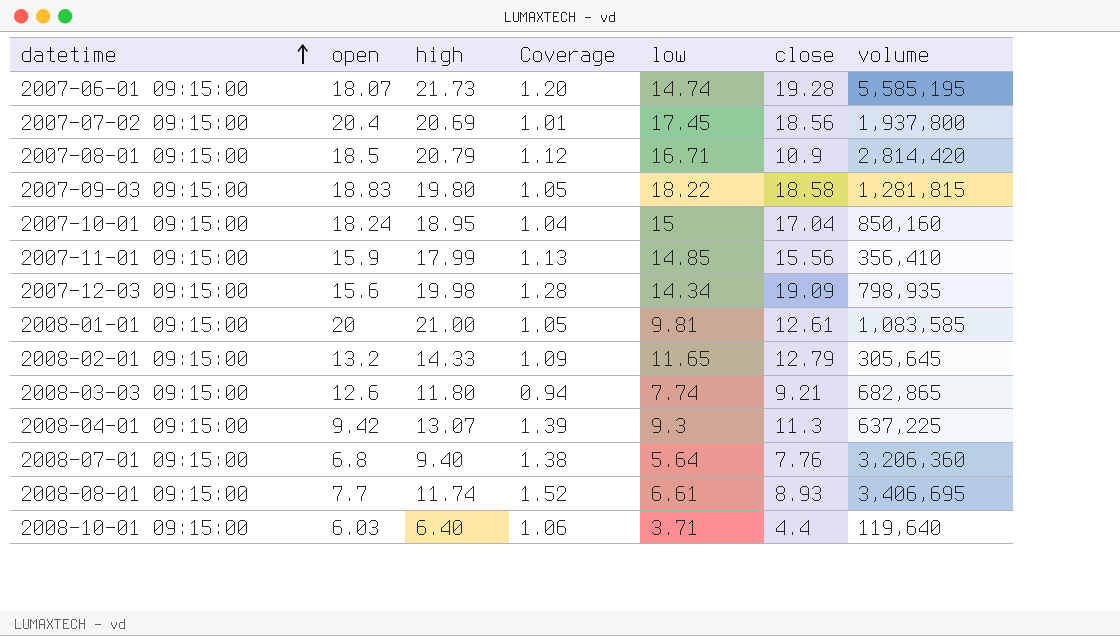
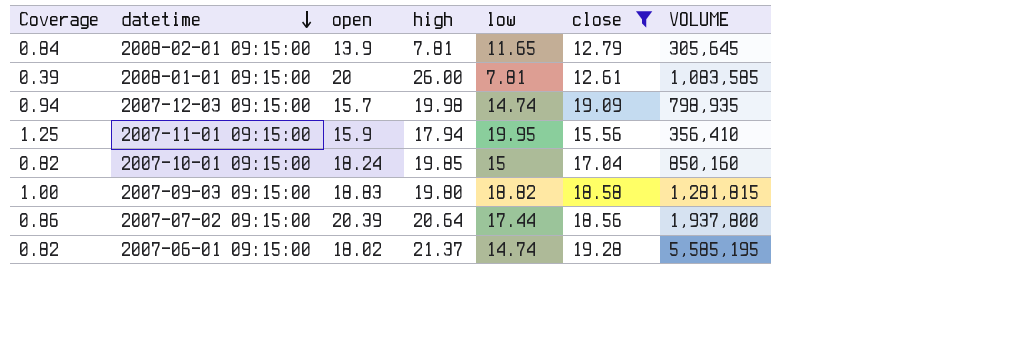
filter: none -> close >= 12.61
row order: datetime ascending -> datetime descending
column Coverage | formula: [high] / [open] -> [low] / [open]
column Coverage | position: 4 -> 1
column name: volume -> VOLUME
2008-02-01 09:15:00 | open: 13.2 -> 13.9
2008-02-01 09:15:00 | high: 14.33 -> 7.81
2008-01-01 09:15:00 | high: 21.00 -> 26.00
2008-01-01 09:15:00 | low: 9.81 -> 7.81
2007-12-03 09:15:00 | open: 15.6 -> 15.7
2007-12-03 09:15:00 | low: 14.34 -> 14.74
2007-11-01 09:15:00 | high: 17.99 -> 17.94
2007-11-01 09:15:00 | low: 14.85 -> 19.95
2007-10-01 09:15:00 | high: 18.95 -> 19.85
2007-09-03 09:15:00 | low: 18.22 -> 18.82
2007-07-02 09:15:00 | open: 20.4 -> 20.39
2007-07-02 09:15:00 | high: 20.69 -> 20.64
2007-07-02 09:15:00 | low: 17.45 -> 17.44
2007-06-01 09:15:00 | open: 18.07 -> 18.02
2007-06-01 09:15:00 | high: 21.73 -> 21.37

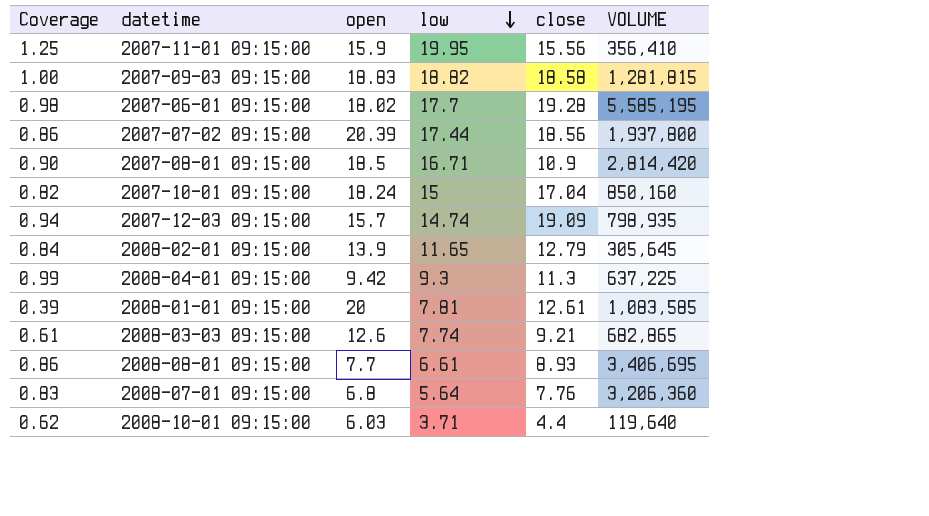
filter: close >= 12.61 -> none
row order: datetime descending -> low descending
column high | position: 4 -> none
2007-06-01 09:15:00 | Coverage: 0.82 -> 0.98
2007-06-01 09:15:00 | low: 14.74 -> 17.7

